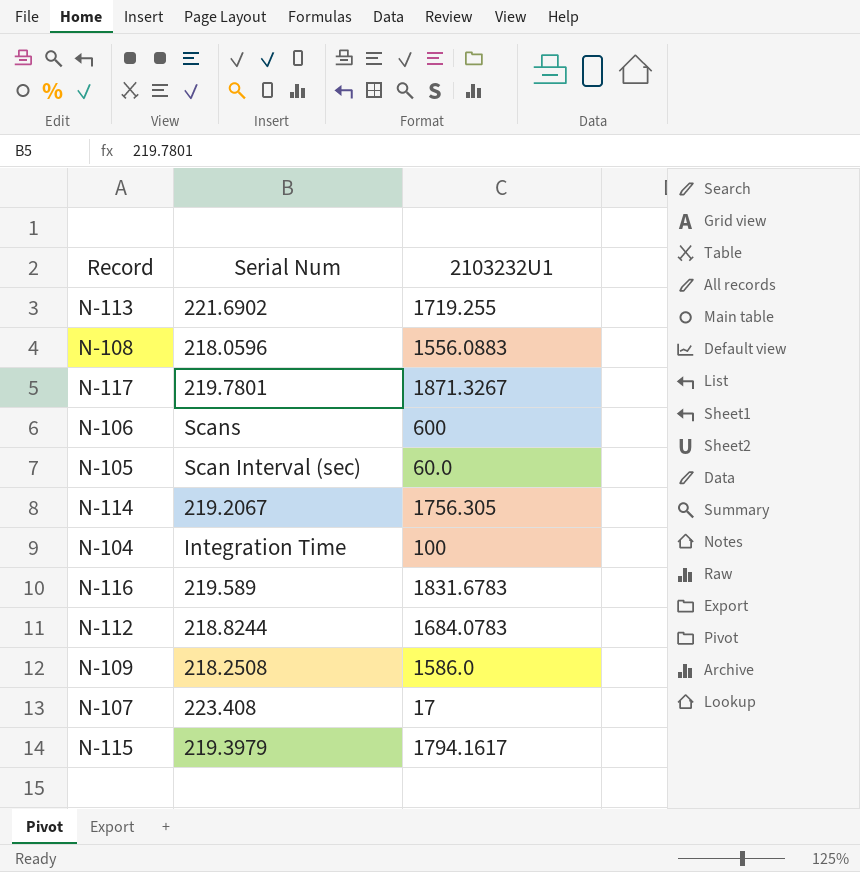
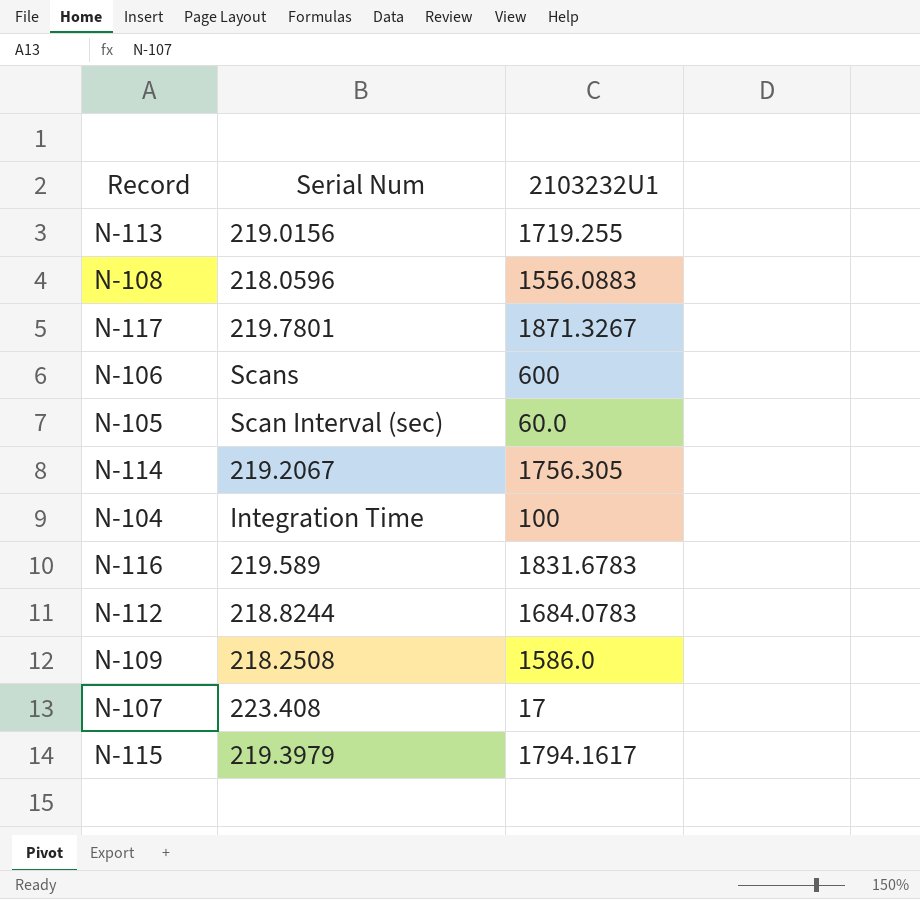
N-113 | Serial Num: 221.6902 -> 219.0156

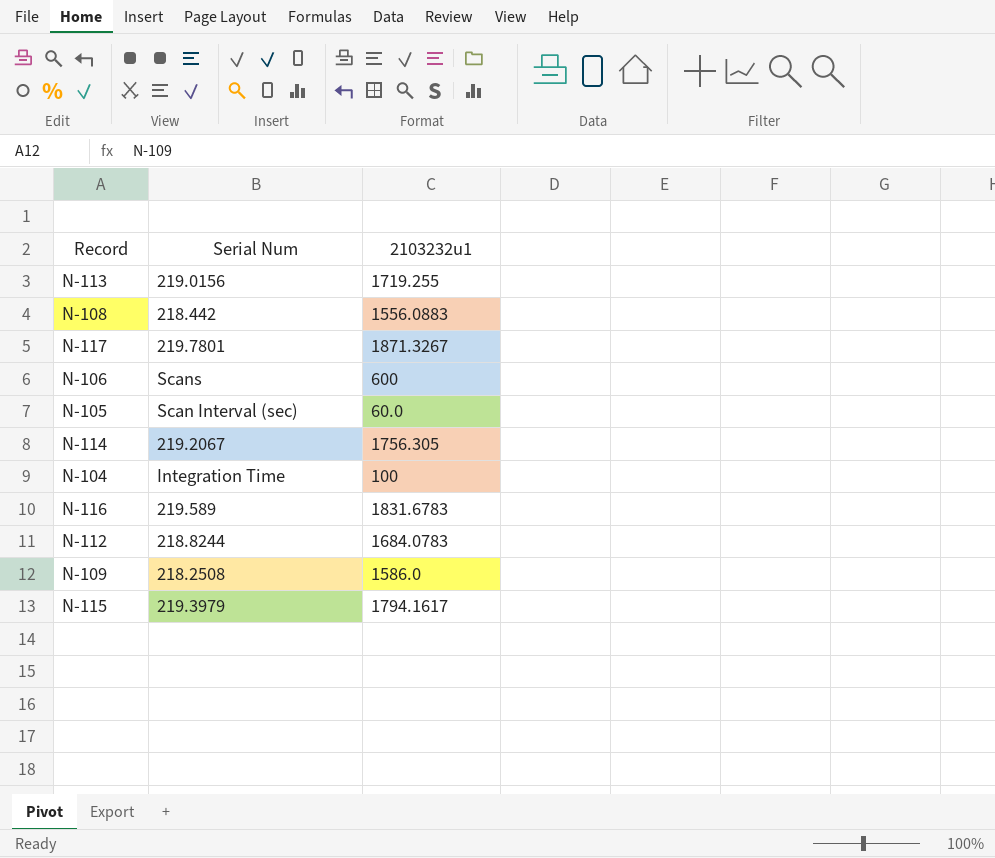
column name: 2103232U1 -> 2103232u1
row N-107: 223.408 | 17 -> none
N-108 | Serial Num: 218.0596 -> 218.442

